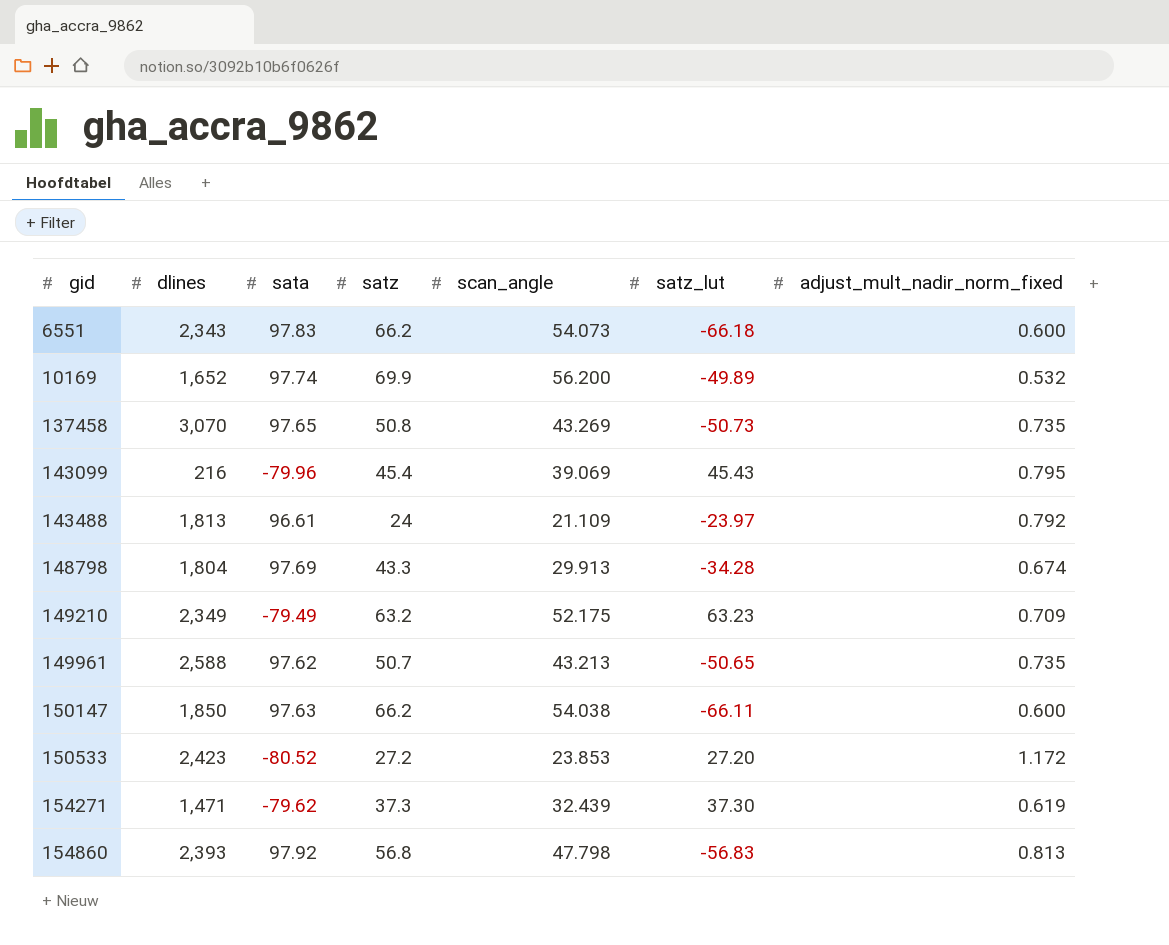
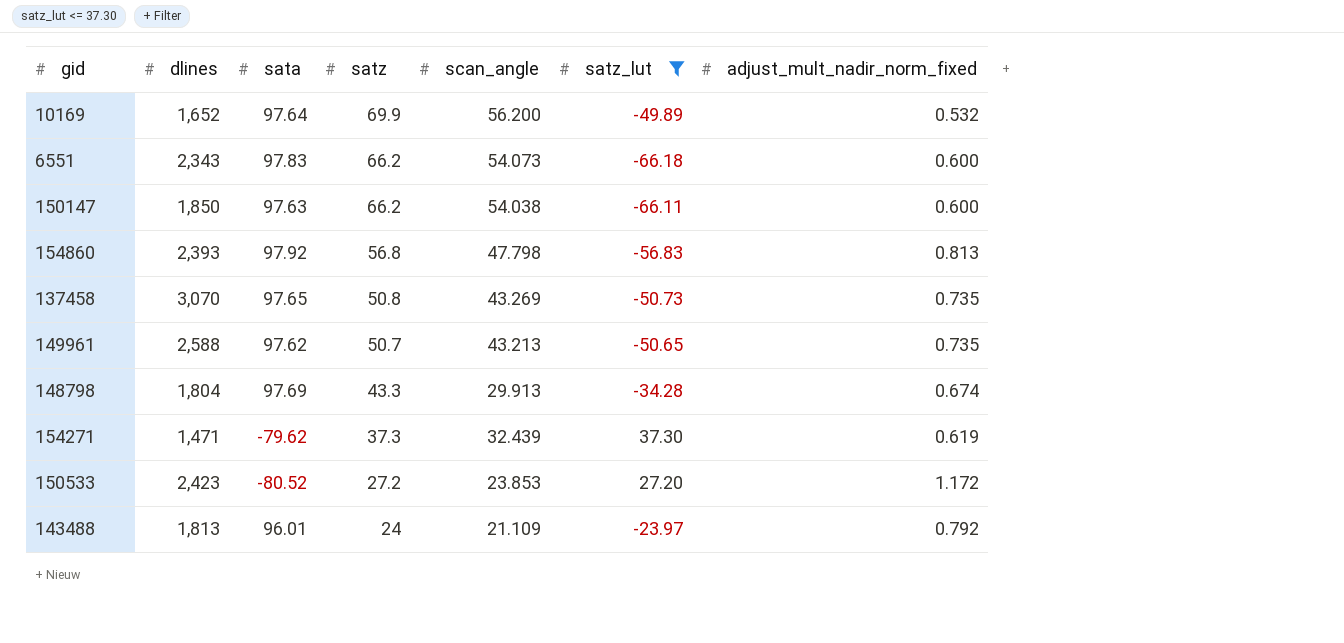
filter: none -> satz_lut <= 37.30
row order: gid ascending -> satz descending
10169 | sata: 97.74 -> 97.64
143488 | sata: 96.61 -> 96.01

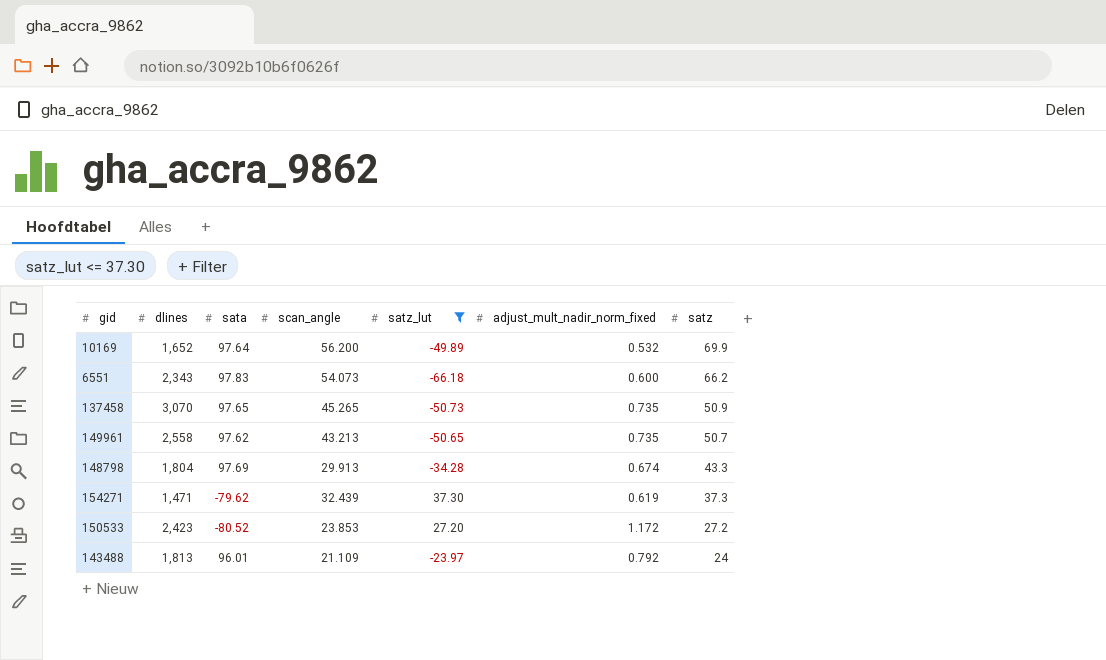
column satz | position: 4 -> 7
row 150147: 1,850 | 97.63 | 66.2 | 54.038 | -66.11 | 0.600 -> none
row 154860: 2,393 | 97.92 | 56.8 | 47.798 | -56.83 | 0.813 -> none
137458 | scan_angle: 43.269 -> 45.265
137458 | satz: 50.8 -> 50.9
149961 | dlines: 2,588 -> 2,558

